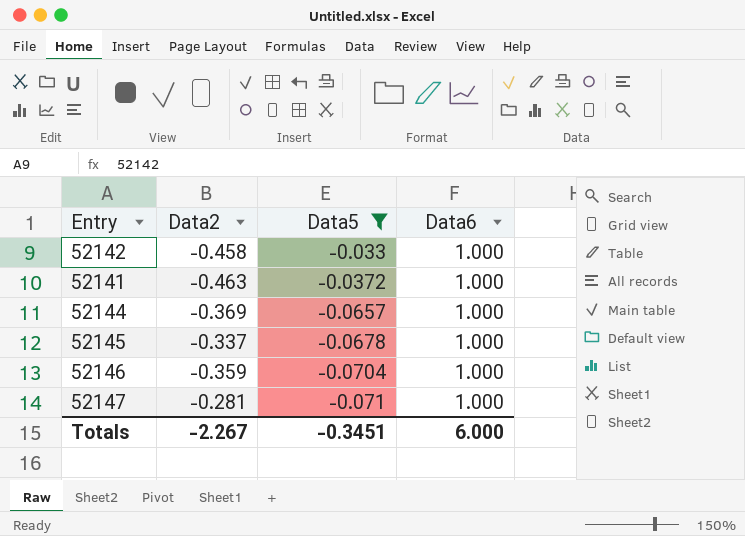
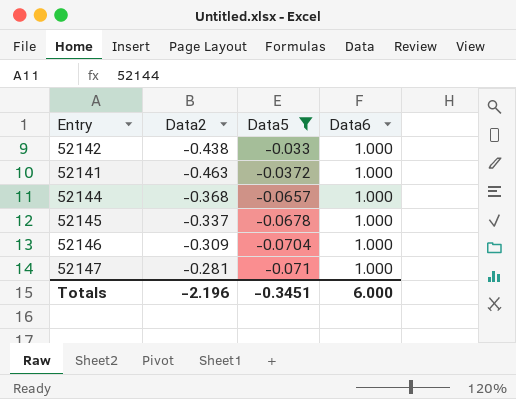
52142 | Data2: -0.458 -> -0.438
52144 | Data2: -0.369 -> -0.368
52146 | Data2: -0.359 -> -0.309
Totals | Data2: -2.267 -> -2.196

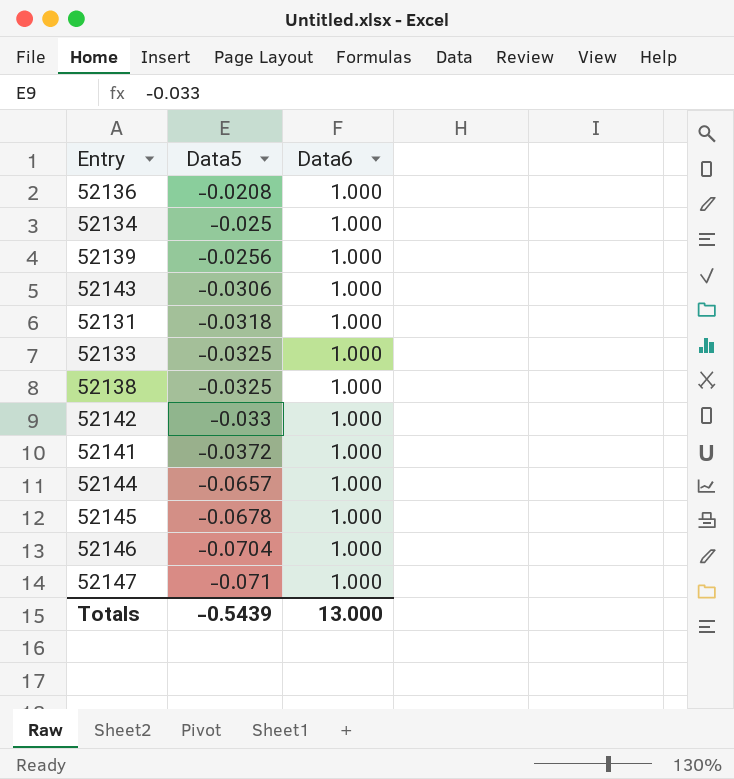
filter: Data5 <= -0.033 -> none
column Data2 | position: 2 -> none
Totals | Data5: -0.3451 -> -0.5439
Totals | Data6: 6.000 -> 13.000

